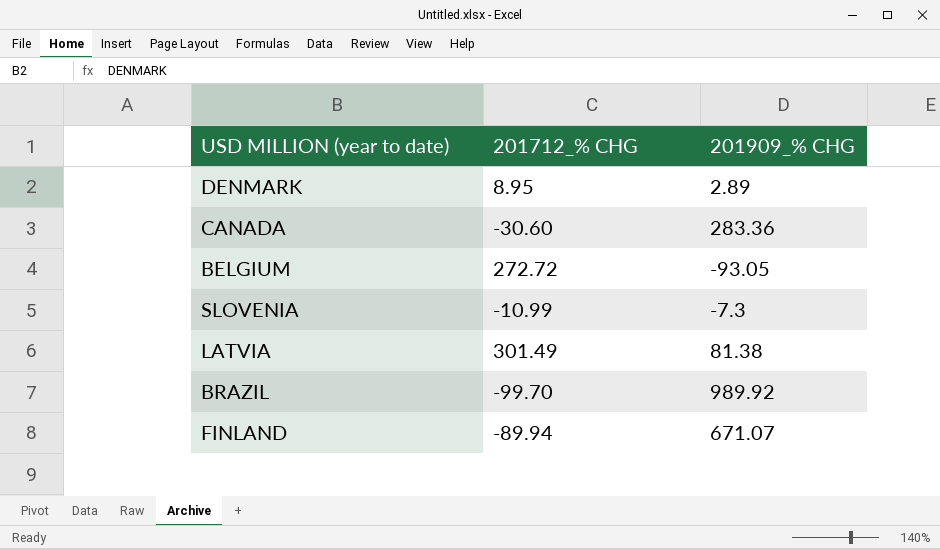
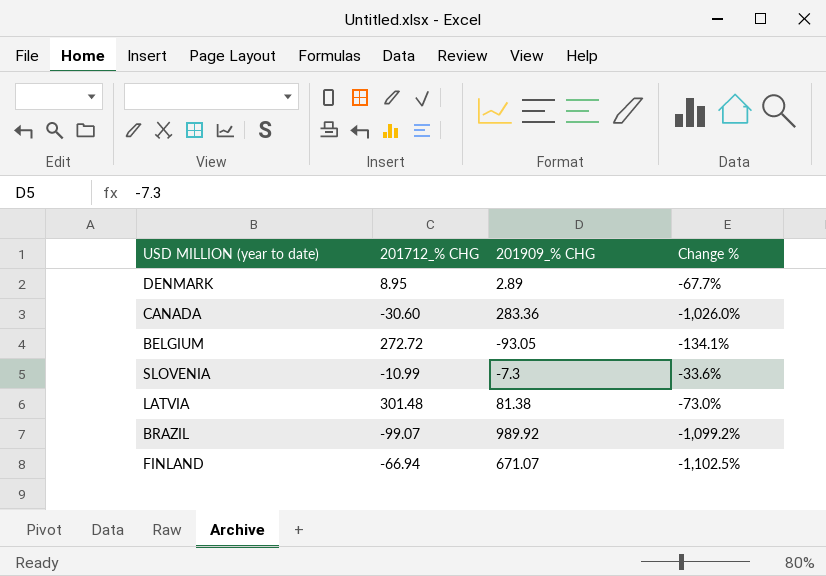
column Change % | formula: none -> ([201909_% CHG] - [201712_% CHG]) / [201712_% CHG]
LATVIA | 201712_% CHG: 301.49 -> 301.48
BRAZIL | 201712_% CHG: -99.70 -> -99.07
FINLAND | 201712_% CHG: -89.94 -> -66.94

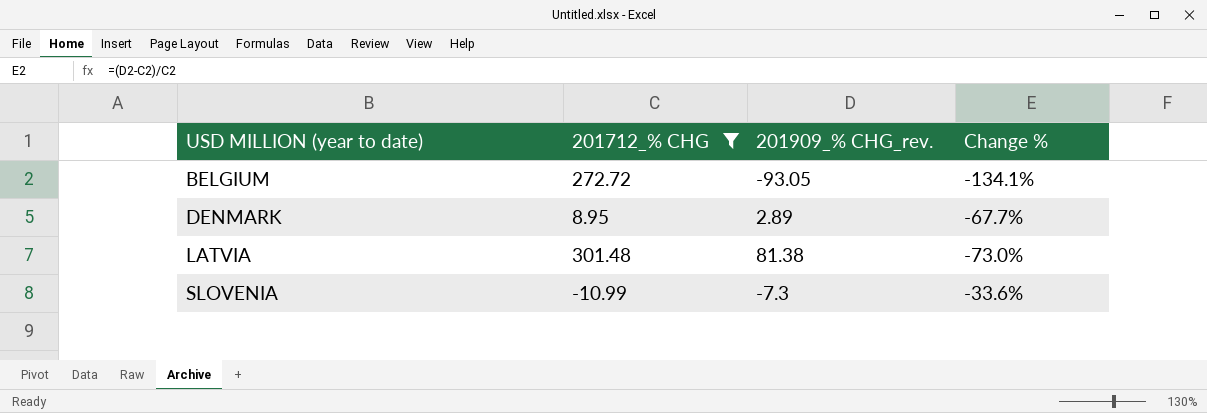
filter: none -> 201712_% CHG >= -10.99
row order: none -> USD MILLION (year to date) ascending
column name: 201909_% CHG -> 201909_% CHG_rev.

